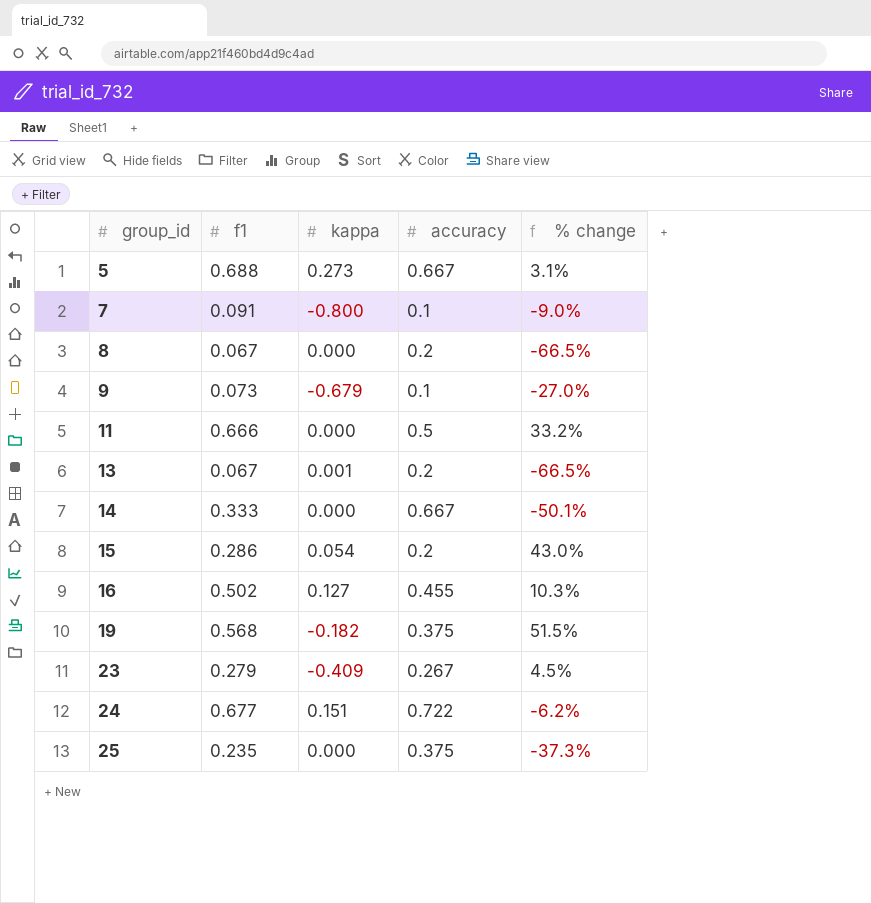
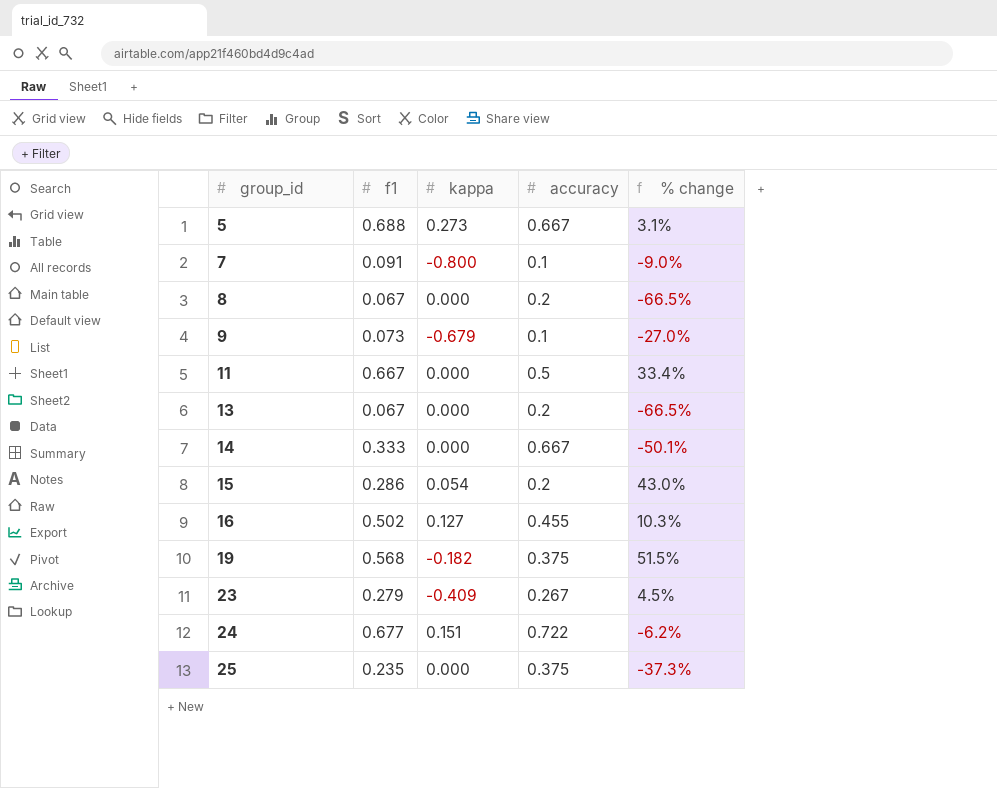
11 | f1: 0.666 -> 0.667
11 | % change: 33.2% -> 33.4%
13 | kappa: 0.001 -> 0.000

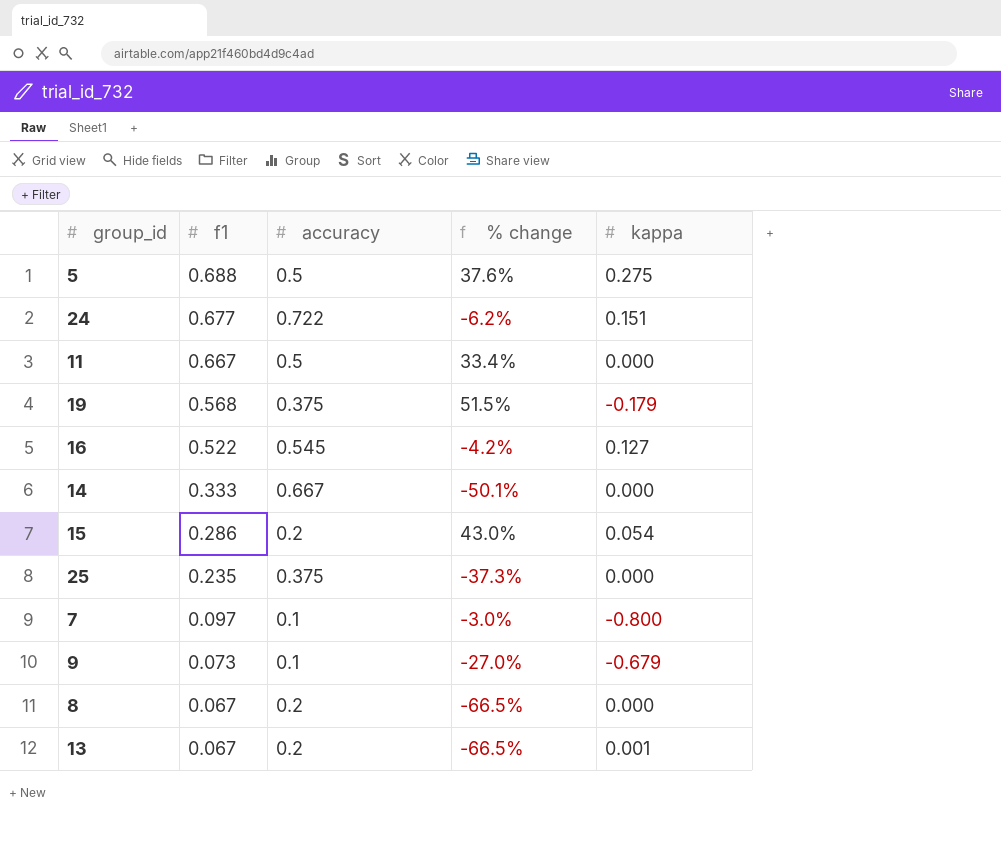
row order: group_id ascending -> f1 descending
column kappa | position: 3 -> 5
row 23: 0.279 | -0.409 | 0.267 | 4.5% -> none
5 | accuracy: 0.667 -> 0.5
5 | % change: 3.1% -> 37.6%
5 | kappa: 0.273 -> 0.275
19 | kappa: -0.182 -> -0.179
16 | f1: 0.502 -> 0.522
16 | accuracy: 0.455 -> 0.545
16 | % change: 10.3% -> -4.2%
7 | f1: 0.091 -> 0.097
7 | % change: -9.0% -> -3.0%
13 | kappa: 0.000 -> 0.001

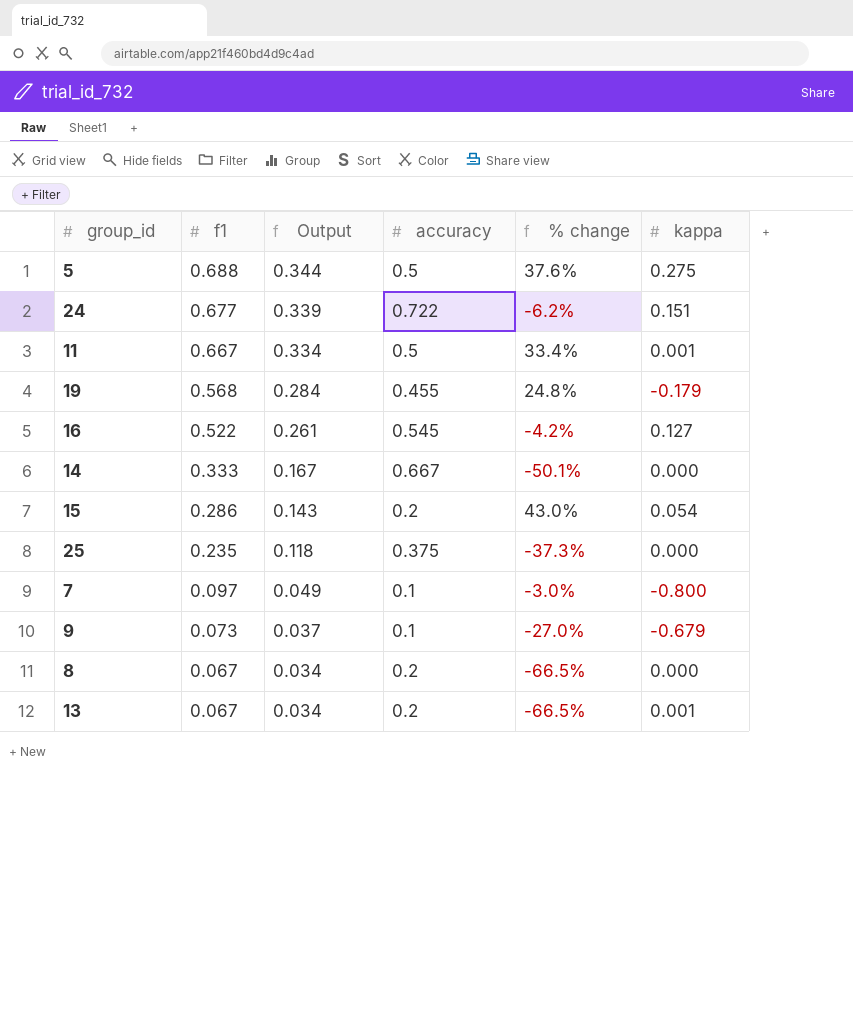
column Output | formula: none -> [f1] * 0.5
11 | kappa: 0.000 -> 0.001
19 | accuracy: 0.375 -> 0.455
19 | % change: 51.5% -> 24.8%

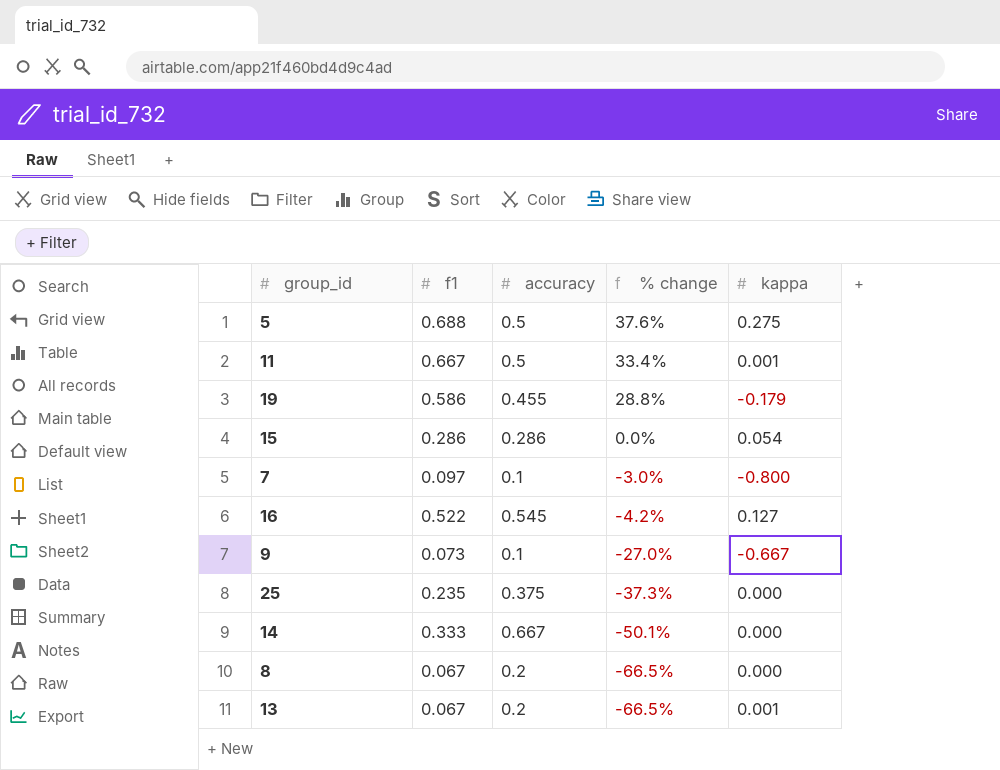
row order: f1 descending -> % change descending
column Output | formula: [f1] * 0.5 -> none
row 24: 0.677 | 0.339 | 0.722 | -6.2% | 0.151 -> none
19 | f1: 0.568 -> 0.586
19 | % change: 24.8% -> 28.8%
15 | accuracy: 0.2 -> 0.286
15 | % change: 43.0% -> 0.0%
9 | kappa: -0.679 -> -0.667

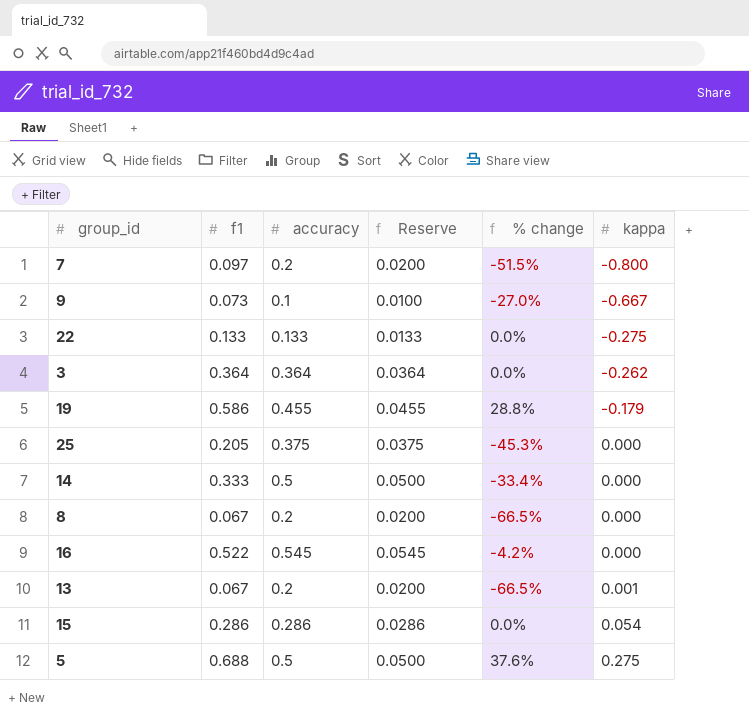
row order: % change descending -> kappa ascending
column Reserve | formula: none -> [accuracy] * 0.1
row 11: 0.667 | 0.5 | 33.4% | 0.001 -> none
7 | accuracy: 0.1 -> 0.2
7 | % change: -3.0% -> -51.5%
row 22: none -> 0.133 | 0.133 | 0.0133 | 0.0% | -0.275
row 3: none -> 0.364 | 0.364 | 0.0364 | 0.0% | -0.262
25 | f1: 0.235 -> 0.205
25 | % change: -37.3% -> -45.3%
14 | accuracy: 0.667 -> 0.5
14 | % change: -50.1% -> -33.4%
16 | kappa: 0.127 -> 0.000

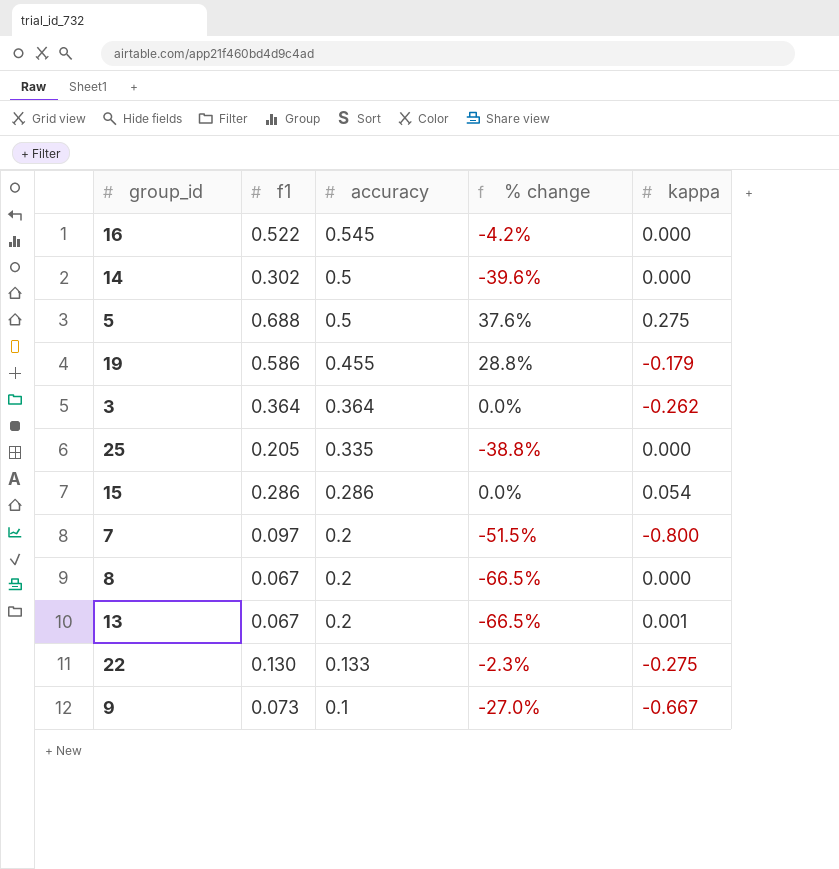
row order: kappa ascending -> accuracy descending
column Reserve | formula: [accuracy] * 0.1 -> none
14 | f1: 0.333 -> 0.302
14 | % change: -33.4% -> -39.6%
25 | accuracy: 0.375 -> 0.335
25 | % change: -45.3% -> -38.8%
22 | f1: 0.133 -> 0.130
22 | % change: 0.0% -> -2.3%

